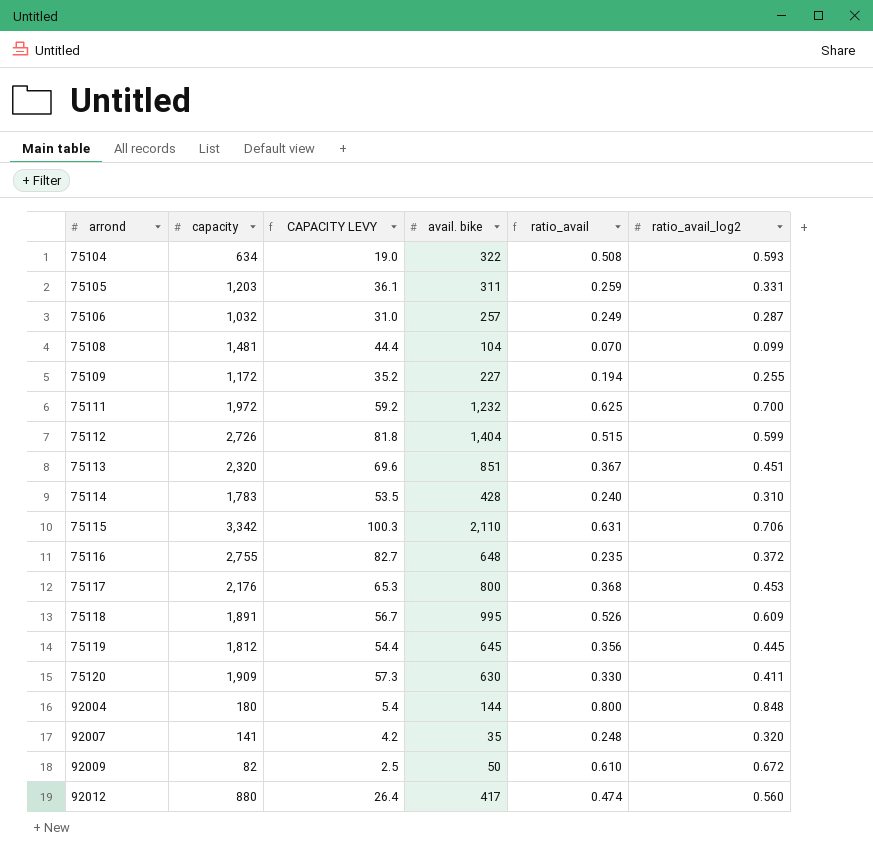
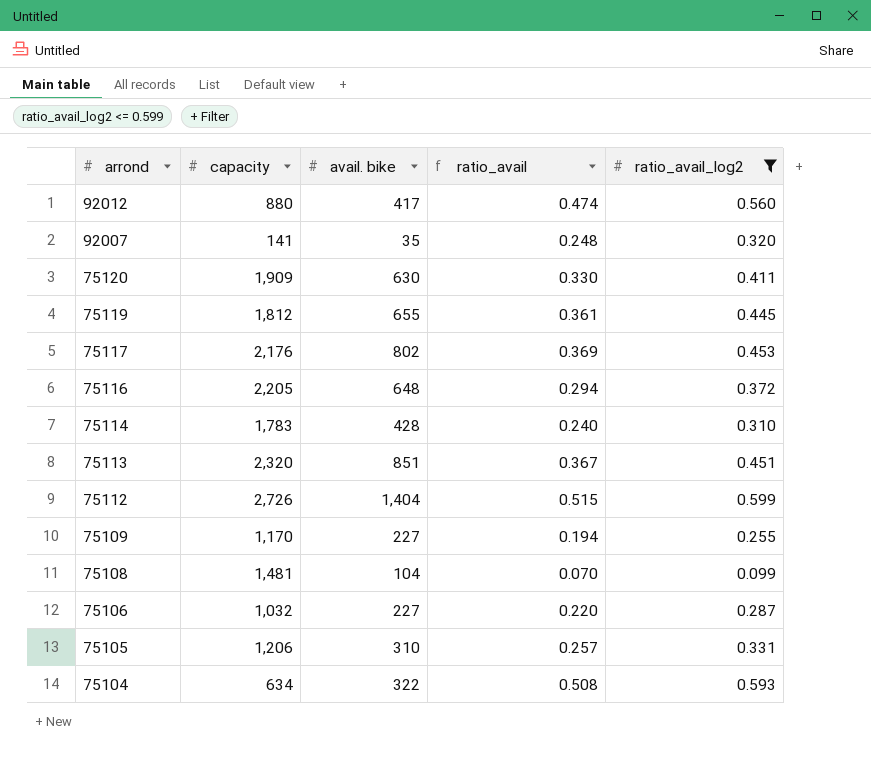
filter: none -> ratio_avail_log2 <= 0.599
row order: arrond ascending -> arrond descending
column CAPACITY LEVY | formula: [capacity] * 0.03 -> none
75119 | avail. bike: 645 -> 655
75119 | ratio_avail: 0.356 -> 0.361
75117 | avail. bike: 800 -> 802
75117 | ratio_avail: 0.368 -> 0.369
75116 | capacity: 2,755 -> 2,205
75116 | ratio_avail: 0.235 -> 0.294
75109 | capacity: 1,172 -> 1,170
75106 | avail. bike: 257 -> 227
75106 | ratio_avail: 0.249 -> 0.220
75105 | capacity: 1,203 -> 1,206
75105 | avail. bike: 311 -> 310
75105 | ratio_avail: 0.259 -> 0.257

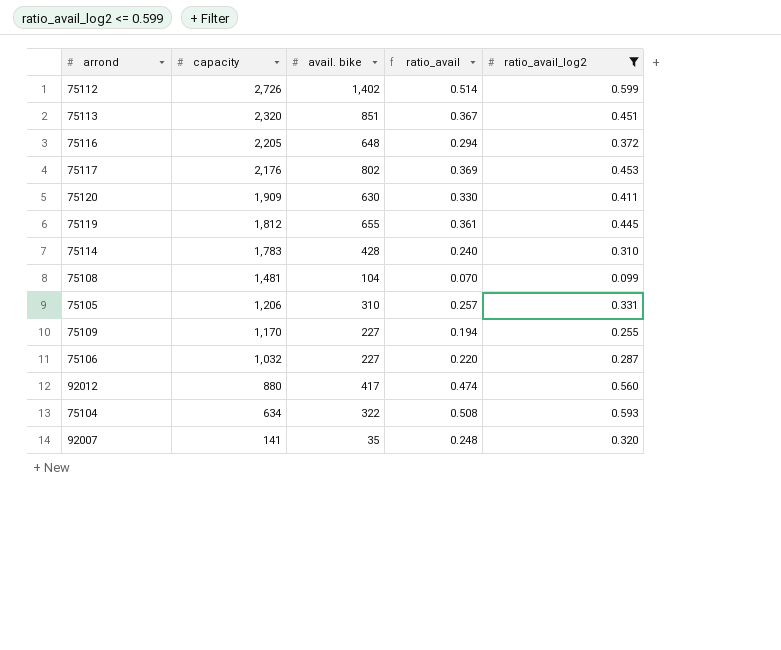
row order: arrond descending -> capacity descending
75112 | avail. bike: 1,404 -> 1,402
75112 | ratio_avail: 0.515 -> 0.514

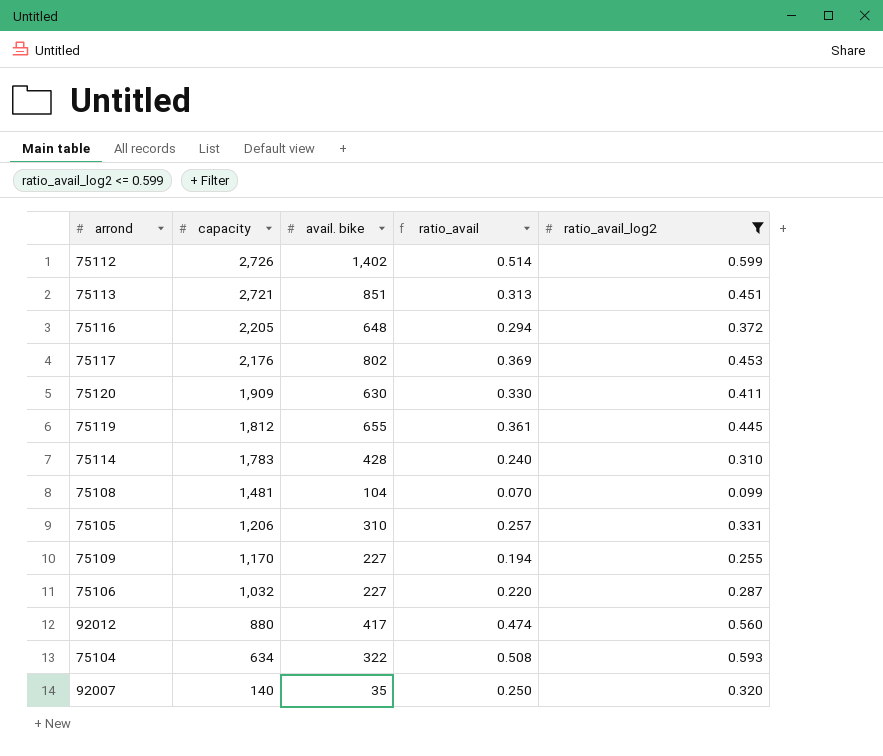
75113 | capacity: 2,320 -> 2,721
75113 | ratio_avail: 0.367 -> 0.313
92007 | capacity: 141 -> 140
92007 | ratio_avail: 0.248 -> 0.250

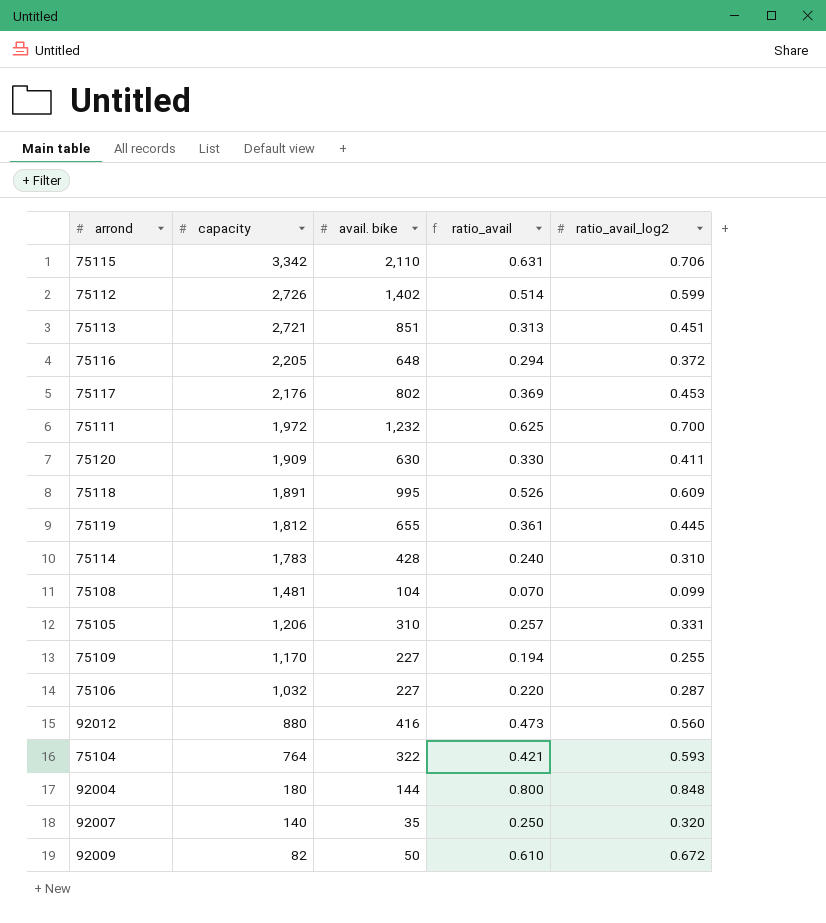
filter: ratio_avail_log2 <= 0.599 -> none
92012 | avail. bike: 417 -> 416
92012 | ratio_avail: 0.474 -> 0.473
75104 | capacity: 634 -> 764
75104 | ratio_avail: 0.508 -> 0.421

